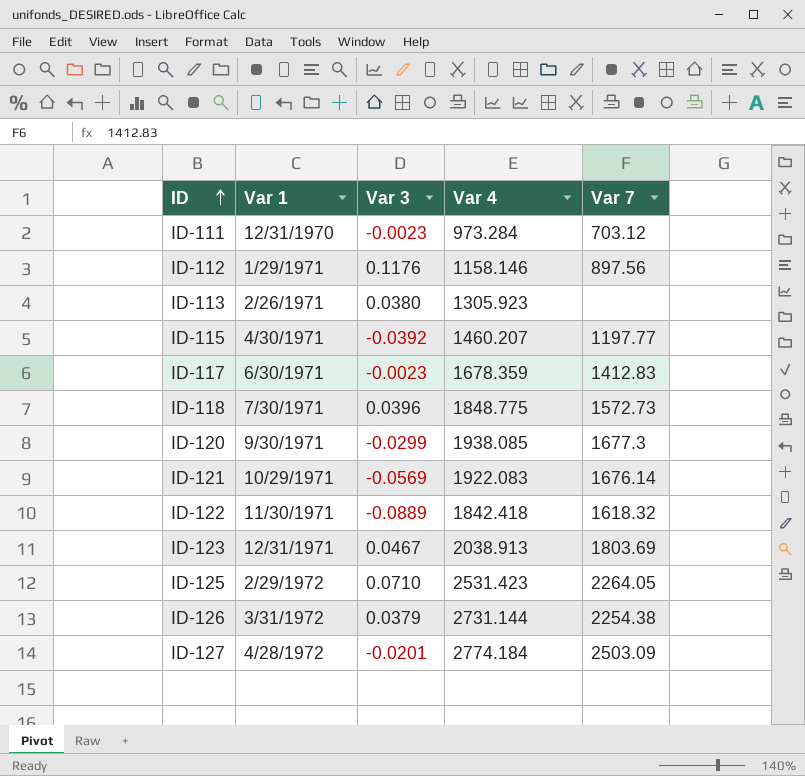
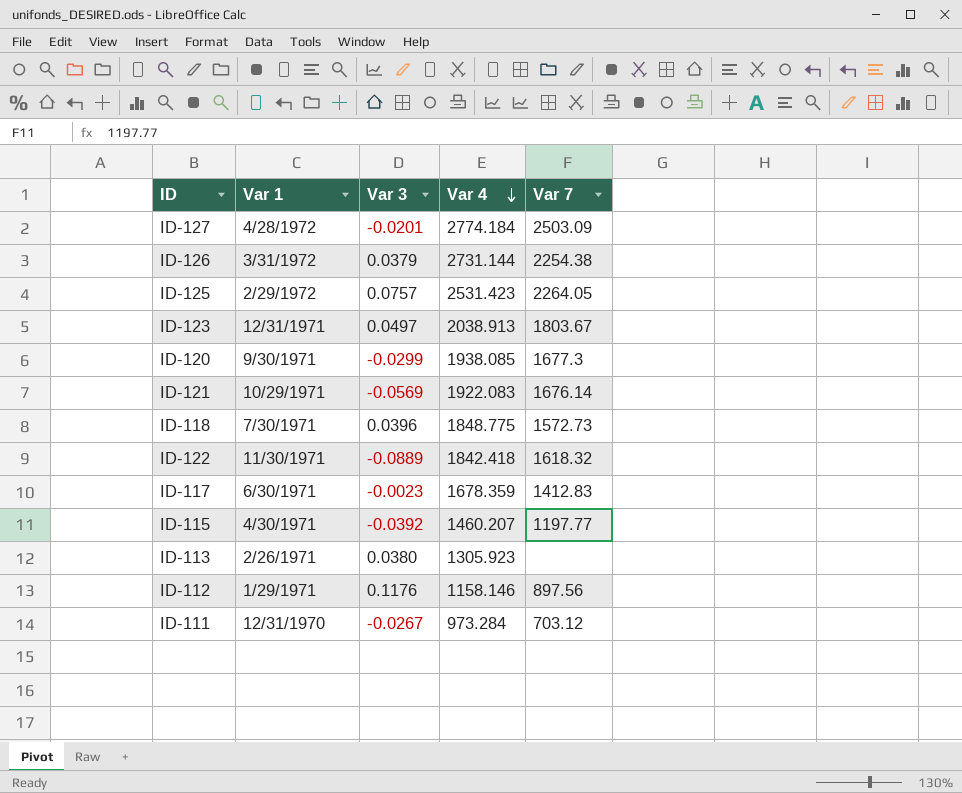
row order: ID ascending -> Var 4 descending
ID-125 | Var 3: 0.0710 -> 0.0757
ID-123 | Var 3: 0.0467 -> 0.0497
ID-123 | Var 7: 1803.69 -> 1803.67
ID-111 | Var 3: -0.0023 -> -0.0267

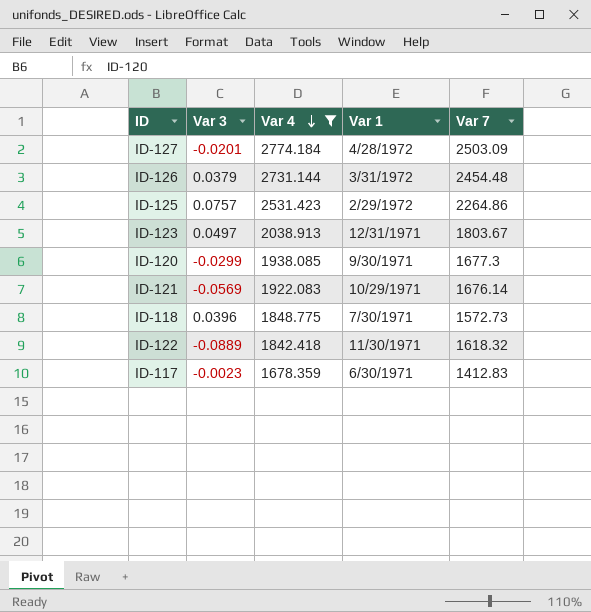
filter: none -> Var 4 >= 1678.359
column Var 1 | position: 2 -> 4
ID-126 | Var 7: 2254.38 -> 2454.48
ID-125 | Var 7: 2264.05 -> 2264.86

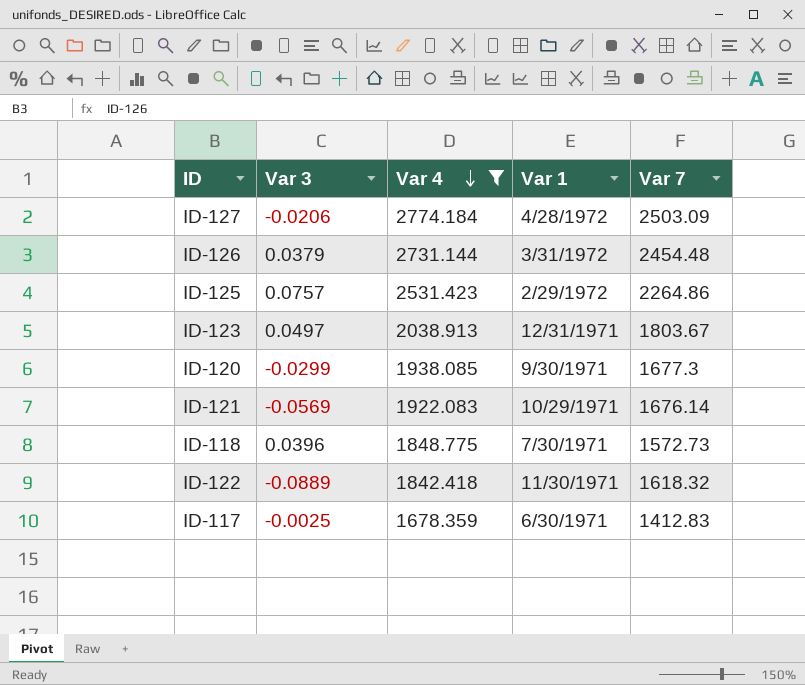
ID-127 | Var 3: -0.0201 -> -0.0206
ID-117 | Var 3: -0.0023 -> -0.0025

